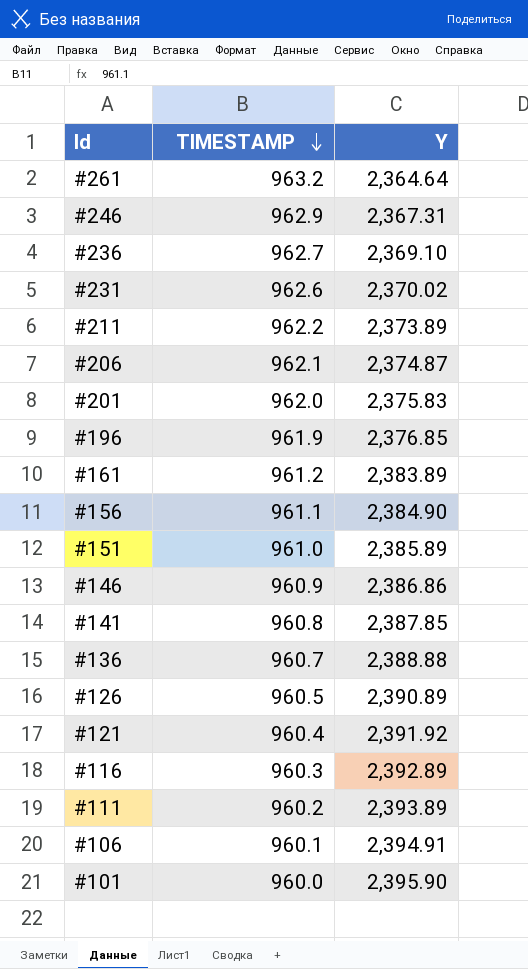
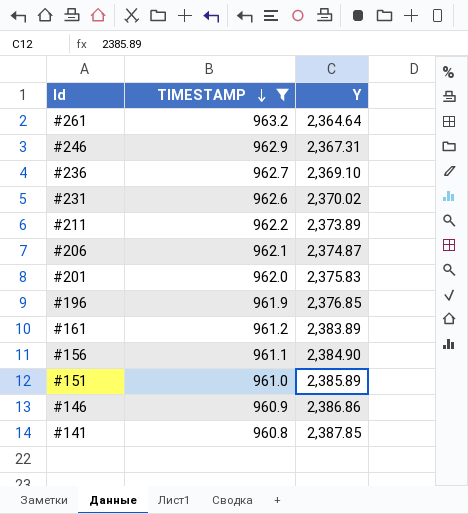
filter: none -> TIMESTAMP >= 960.8

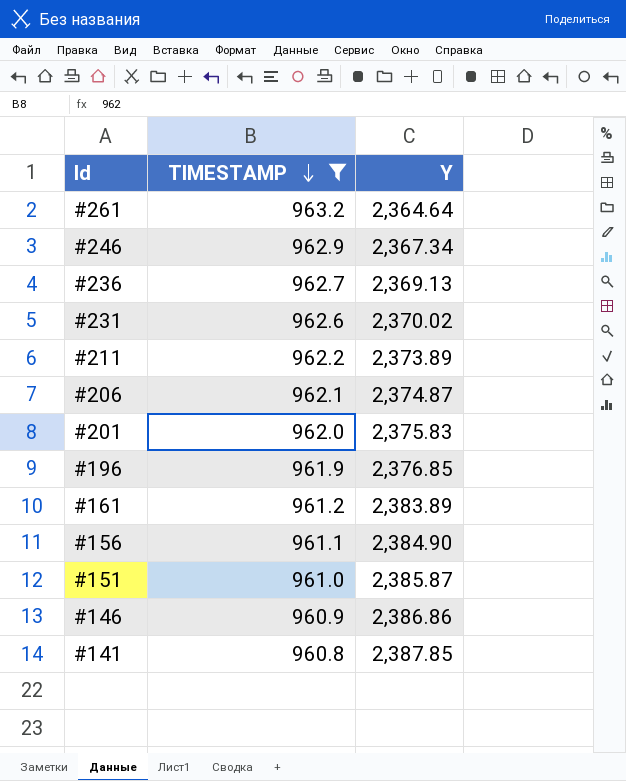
#246 | Y: 2,367.31 -> 2,367.34
#236 | Y: 2,369.10 -> 2,369.13
#151 | Y: 2,385.89 -> 2,385.87

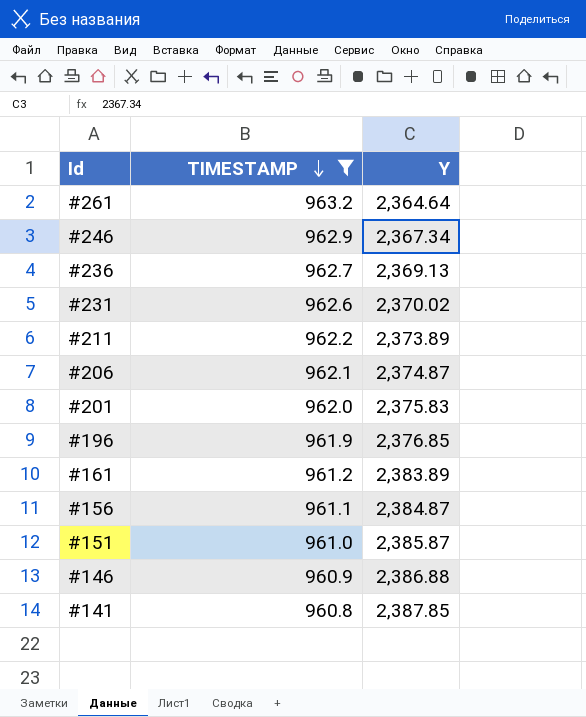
#156 | Y: 2,384.90 -> 2,384.87
#146 | Y: 2,386.86 -> 2,386.88

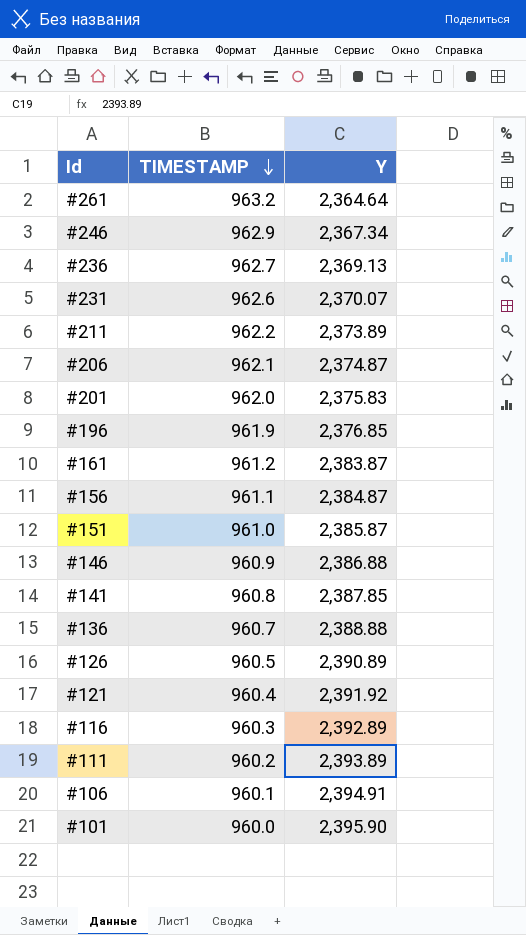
filter: TIMESTAMP >= 960.8 -> none
#231 | Y: 2,370.02 -> 2,370.07
#161 | Y: 2,383.89 -> 2,383.87

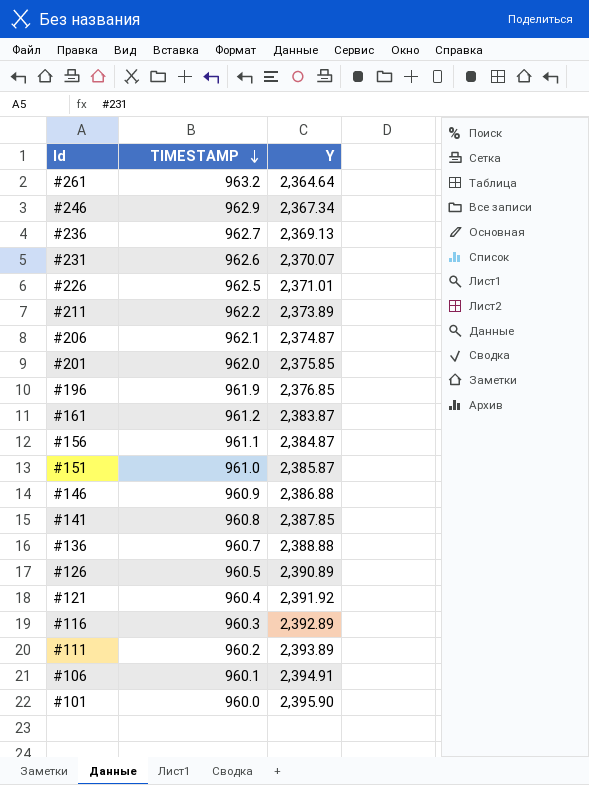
row #226: none -> 962.5 | 2,371.01
#201 | Y: 2,375.83 -> 2,375.85

